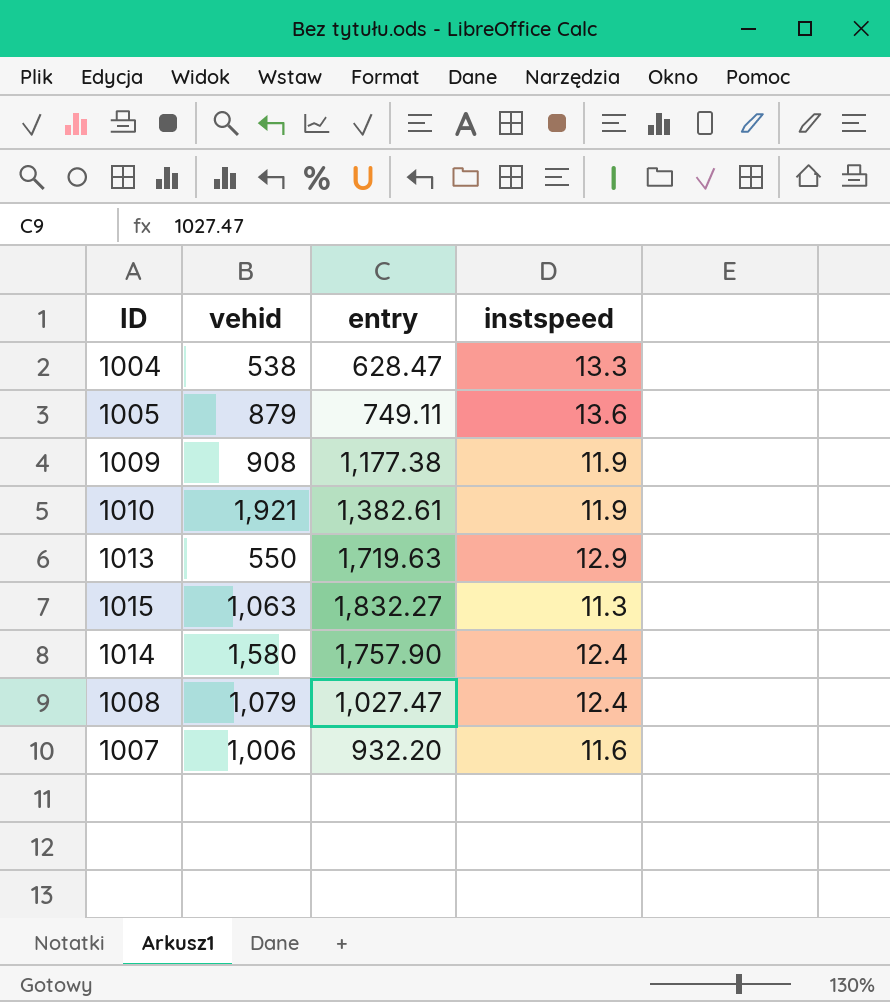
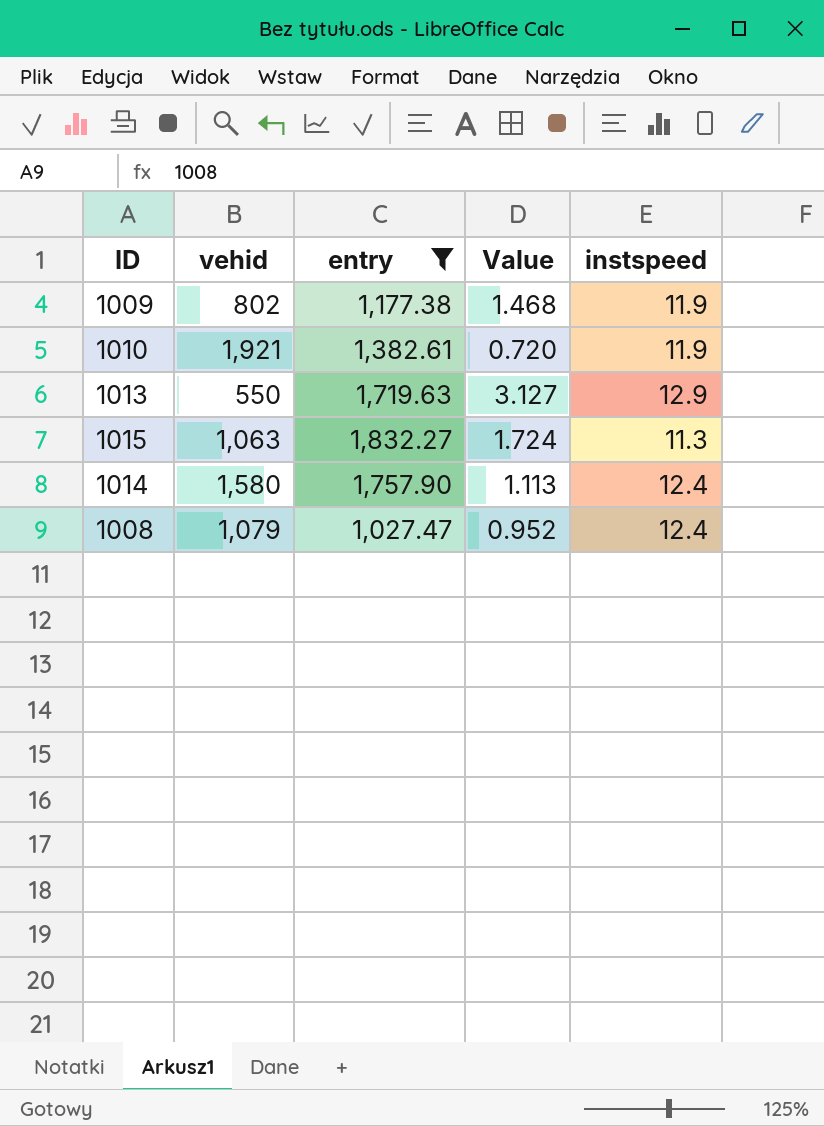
filter: none -> entry >= 1,027.47
column Value | formula: none -> [entry] / [vehid]
1009 | vehid: 908 -> 802

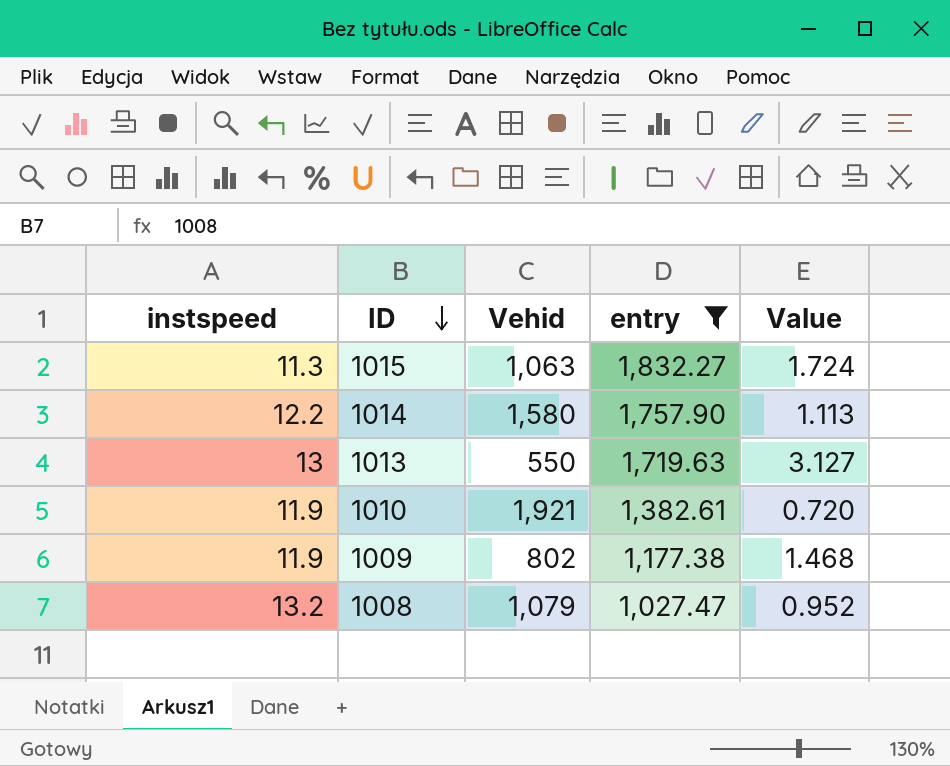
row order: none -> ID descending
column instspeed | position: 5 -> 1
column name: vehid -> Vehid
1014 | instspeed: 12.4 -> 12.2
1013 | instspeed: 12.9 -> 13
1008 | instspeed: 12.4 -> 13.2

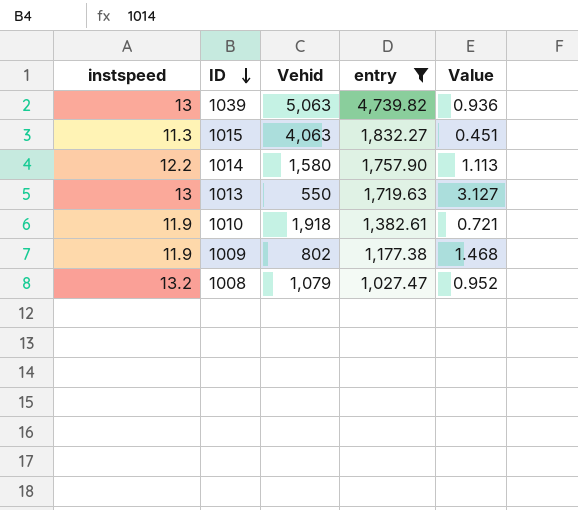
row 1039: none -> 13 | 5,063 | 4,739.82 | 0.936
1015 | Vehid: 1,063 -> 4,063
1015 | Value: 1.724 -> 0.451
1010 | Vehid: 1,921 -> 1,918
1010 | Value: 0.720 -> 0.721

